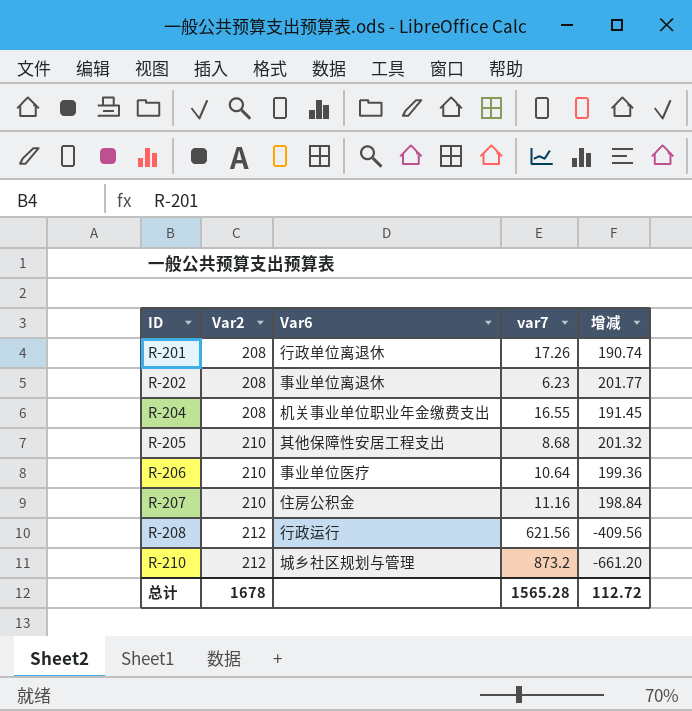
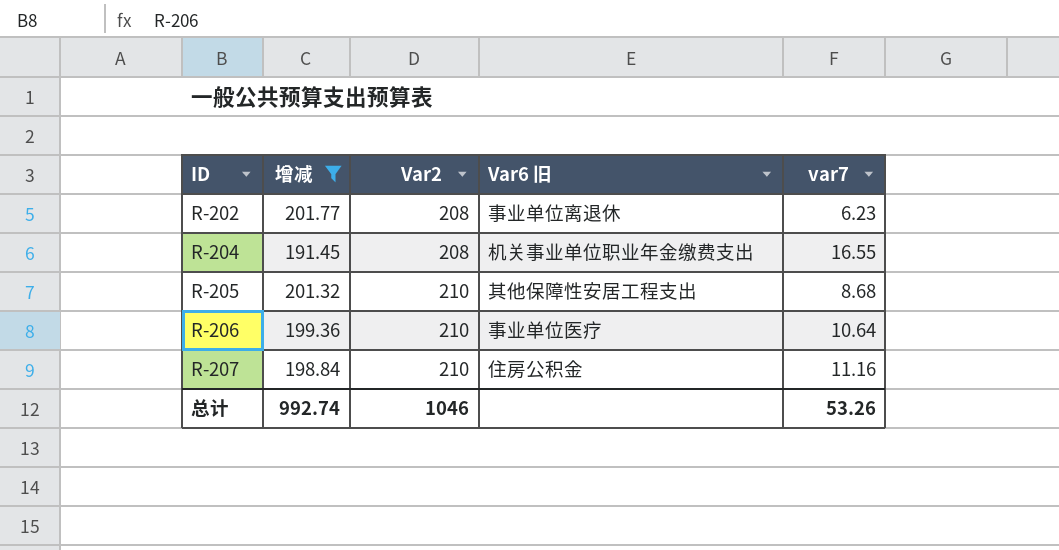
filter: none -> 增减 >= 191.45
column 增减 | position: 5 -> 2
column name: Var6 -> Var6 旧
总计 | 增减: 112.72 -> 992.74
总计 | Var2: 1678 -> 1046
总计 | var7: 1565.28 -> 53.26

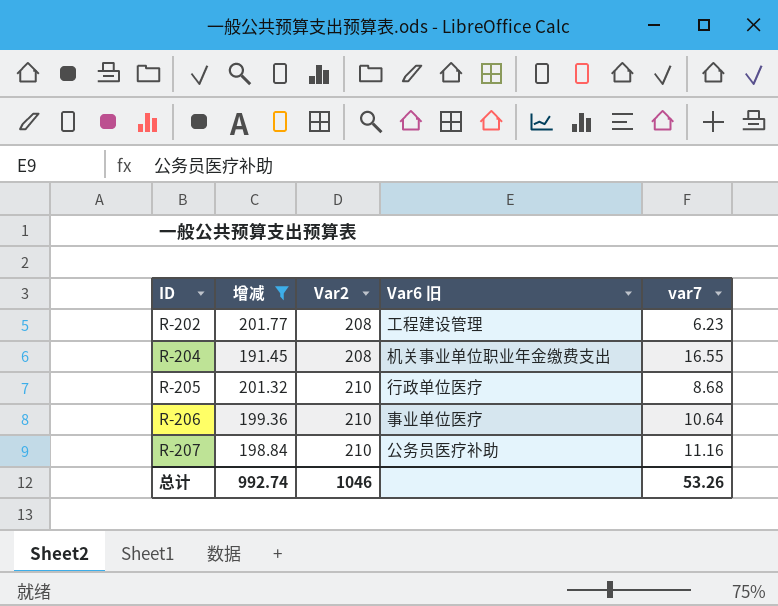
R-202 | Var6 旧: 事业单位离退休 -> 工程建设管理
R-205 | Var6 旧: 其他保障性安居工程支出 -> 行政单位医疗
R-207 | Var6 旧: 住房公积金 -> 公务员医疗补助

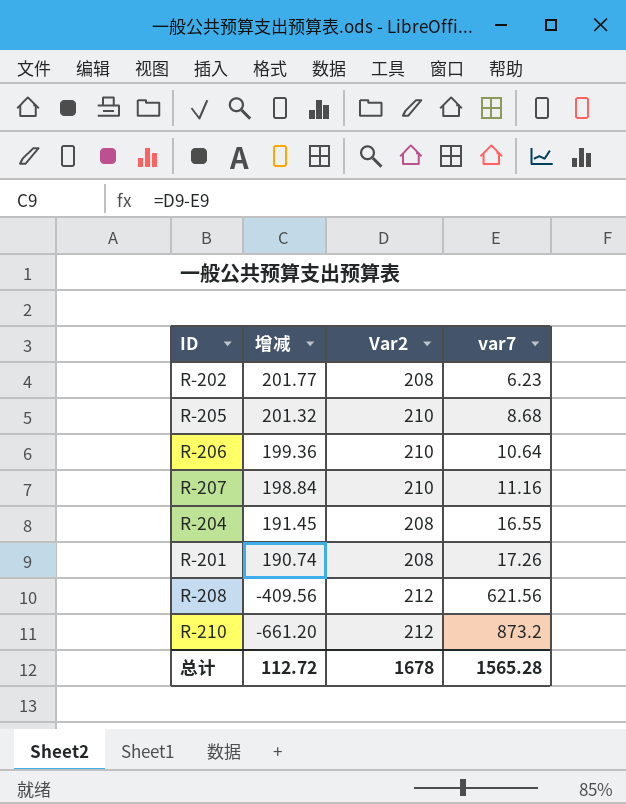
filter: 增减 >= 191.45 -> none
row order: ID ascending -> 增减 descending
column Var6 旧 | position: 4 -> none
总计 | 增减: 992.74 -> 112.72
总计 | Var2: 1046 -> 1678
总计 | var7: 53.26 -> 1565.28

